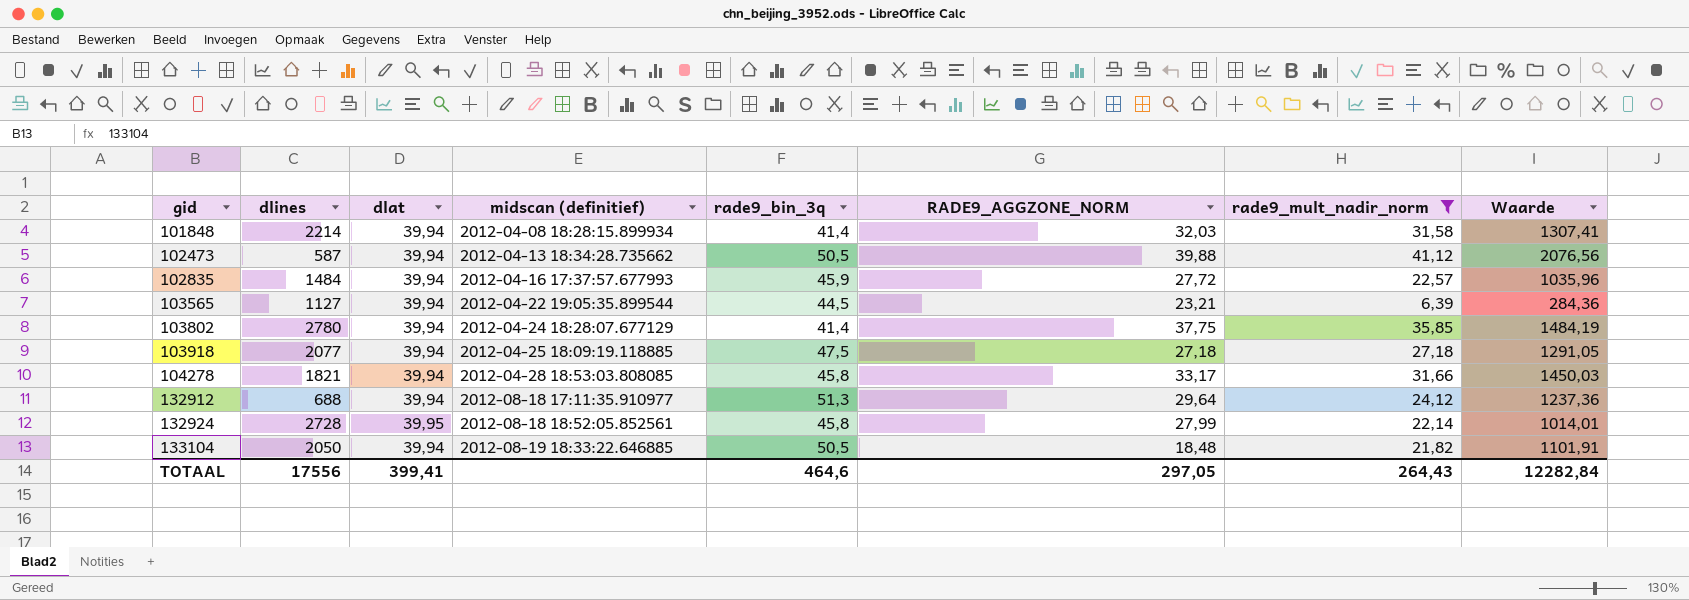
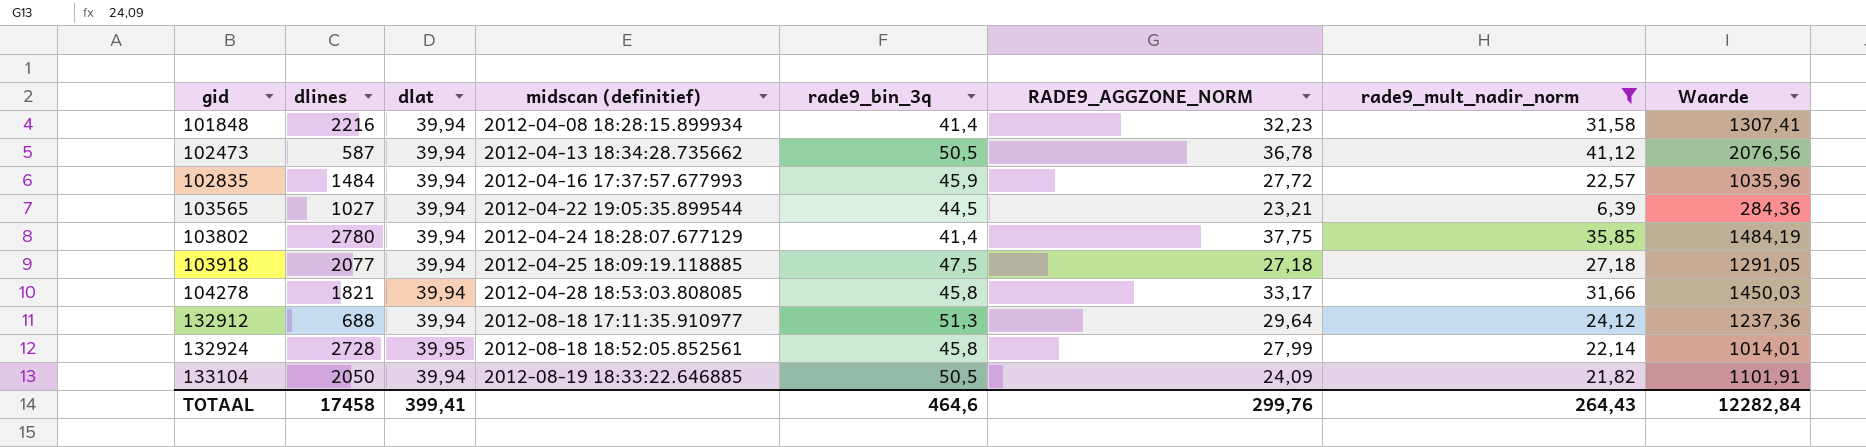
101848 | dlines: 2214 -> 2216
101848 | RADE9_AGGZONE_NORM: 32,03 -> 32,23
102473 | RADE9_AGGZONE_NORM: 39,88 -> 36,78
103565 | dlines: 1127 -> 1027
133104 | RADE9_AGGZONE_NORM: 18,48 -> 24,09
TOTAAL | dlines: 17556 -> 17458
TOTAAL | RADE9_AGGZONE_NORM: 297,05 -> 299,76

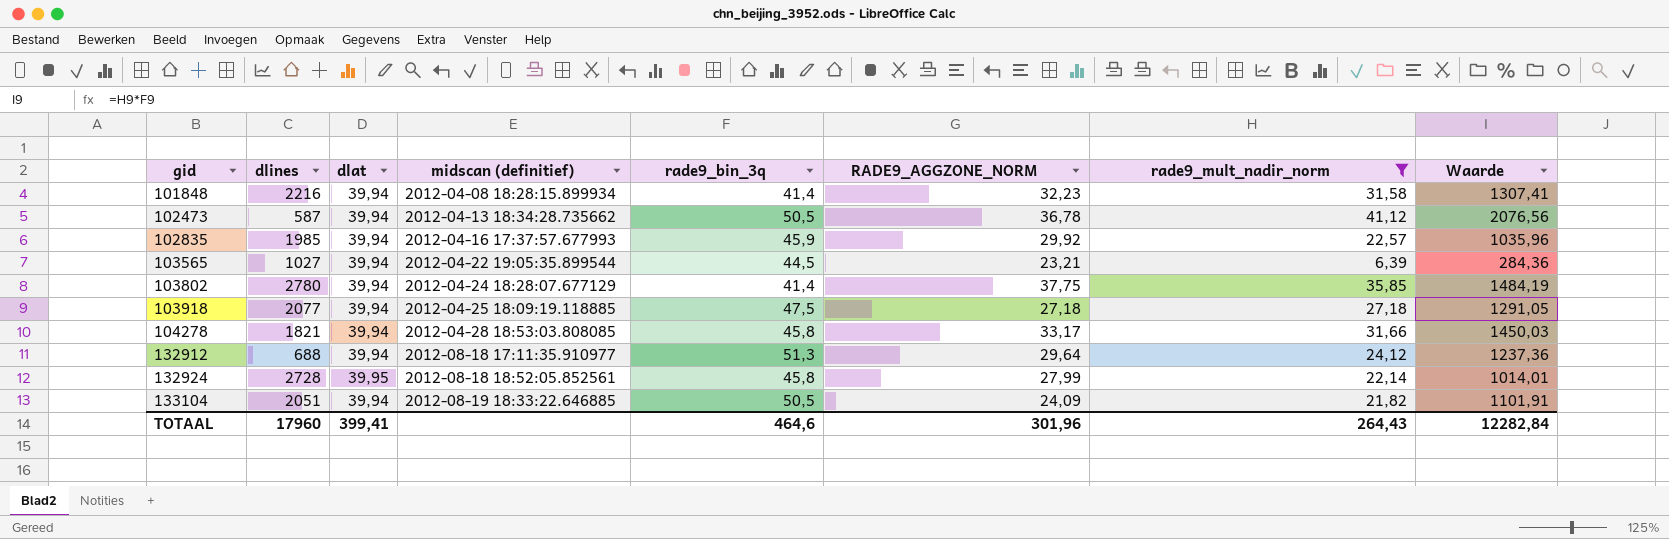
102835 | dlines: 1484 -> 1985
102835 | RADE9_AGGZONE_NORM: 27,72 -> 29,92
133104 | dlines: 2050 -> 2051
TOTAAL | dlines: 17458 -> 17960
TOTAAL | RADE9_AGGZONE_NORM: 299,76 -> 301,96

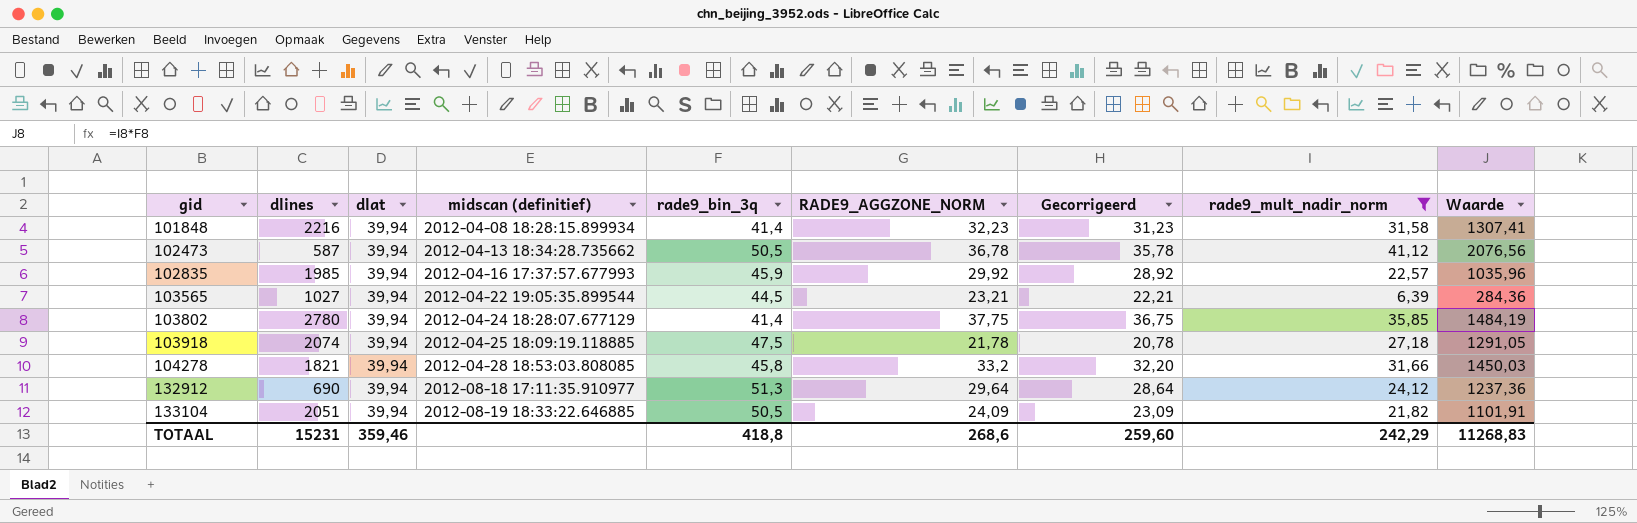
column Gecorrigeerd | formula: none -> [RADE9_AGGZONE_NORM] - 1
row 132924: 2728 | 39,95 | 2012-08-18 18:52:05.852561 | 45,8 | 27,99 | 22,14 | 1014,01 -> none
103918 | dlines: 2077 -> 2074
103918 | RADE9_AGGZONE_NORM: 27,18 -> 21,78
104278 | RADE9_AGGZONE_NORM: 33,17 -> 33,2
132912 | dlines: 688 -> 690
TOTAAL | dlines: 17960 -> 15231
TOTAAL | dlat: 399,41 -> 359,46
TOTAAL | rade9_bin_3q: 464,6 -> 418,8
TOTAAL | RADE9_AGGZONE_NORM: 301,96 -> 268,6
TOTAAL | rade9_mult_nadir_norm: 264,43 -> 242,29
TOTAAL | Waarde: 12282,84 -> 11268,83

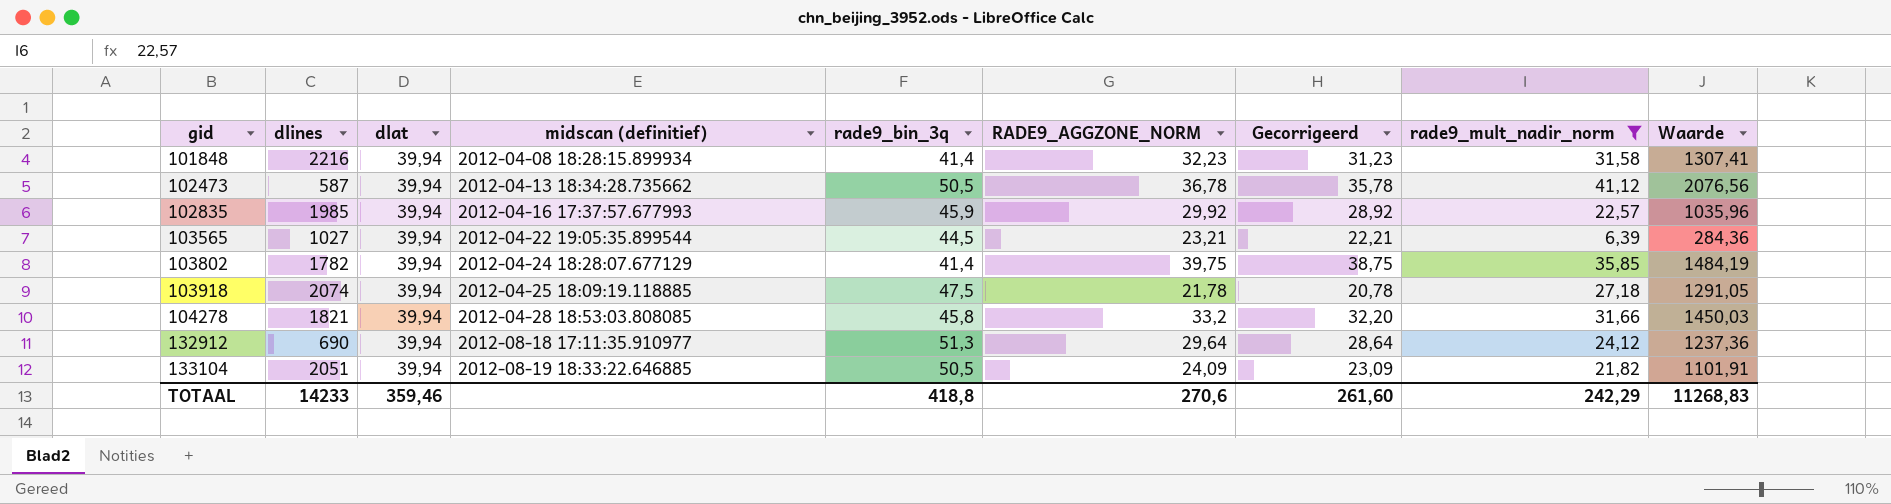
103802 | dlines: 2780 -> 1782
103802 | RADE9_AGGZONE_NORM: 37,75 -> 39,75
103802 | Gecorrigeerd: 36,75 -> 38,75
TOTAAL | dlines: 15231 -> 14233
TOTAAL | RADE9_AGGZONE_NORM: 268,6 -> 270,6
TOTAAL | Gecorrigeerd: 259,60 -> 261,60

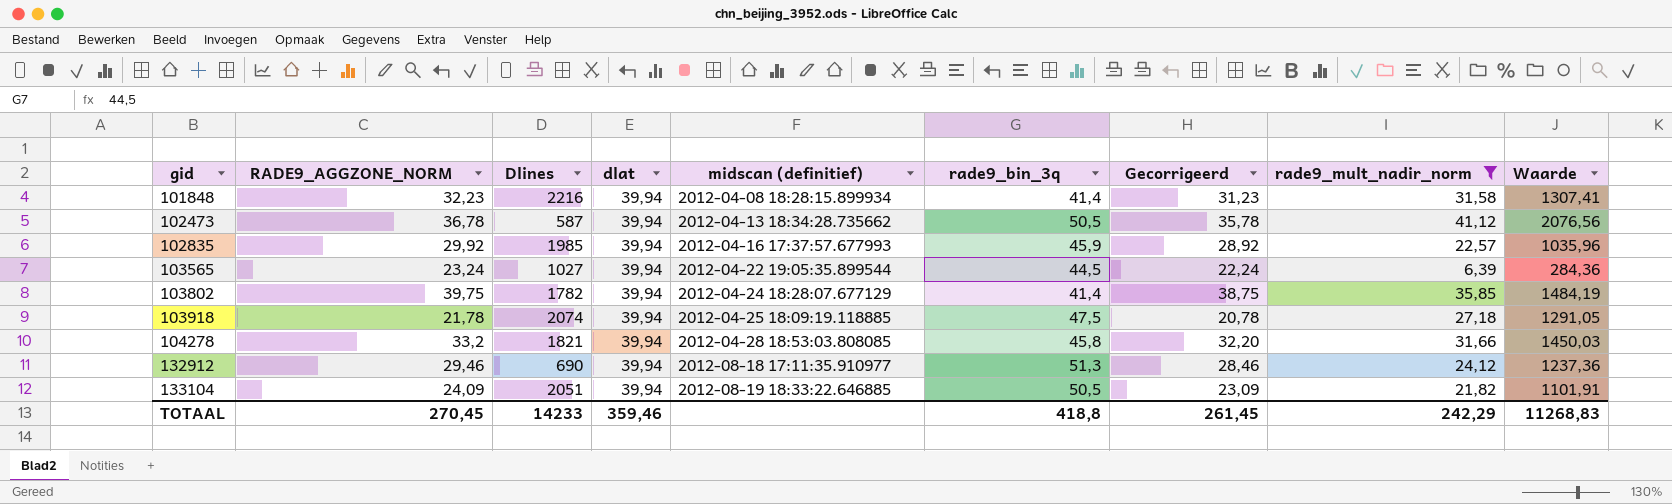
column RADE9_AGGZONE_NORM | position: 6 -> 2
column name: dlines -> Dlines
103565 | RADE9_AGGZONE_NORM: 23,21 -> 23,24
103565 | Gecorrigeerd: 22,21 -> 22,24
132912 | RADE9_AGGZONE_NORM: 29,64 -> 29,46
132912 | Gecorrigeerd: 28,64 -> 28,46
TOTAAL | RADE9_AGGZONE_NORM: 270,6 -> 270,45
TOTAAL | Gecorrigeerd: 261,60 -> 261,45

